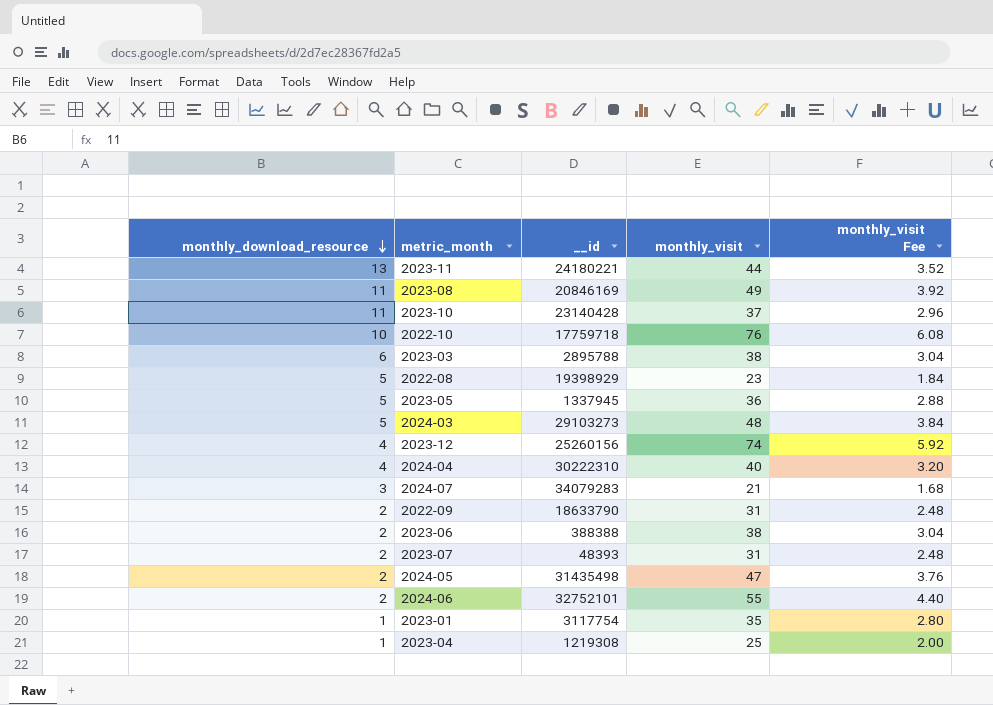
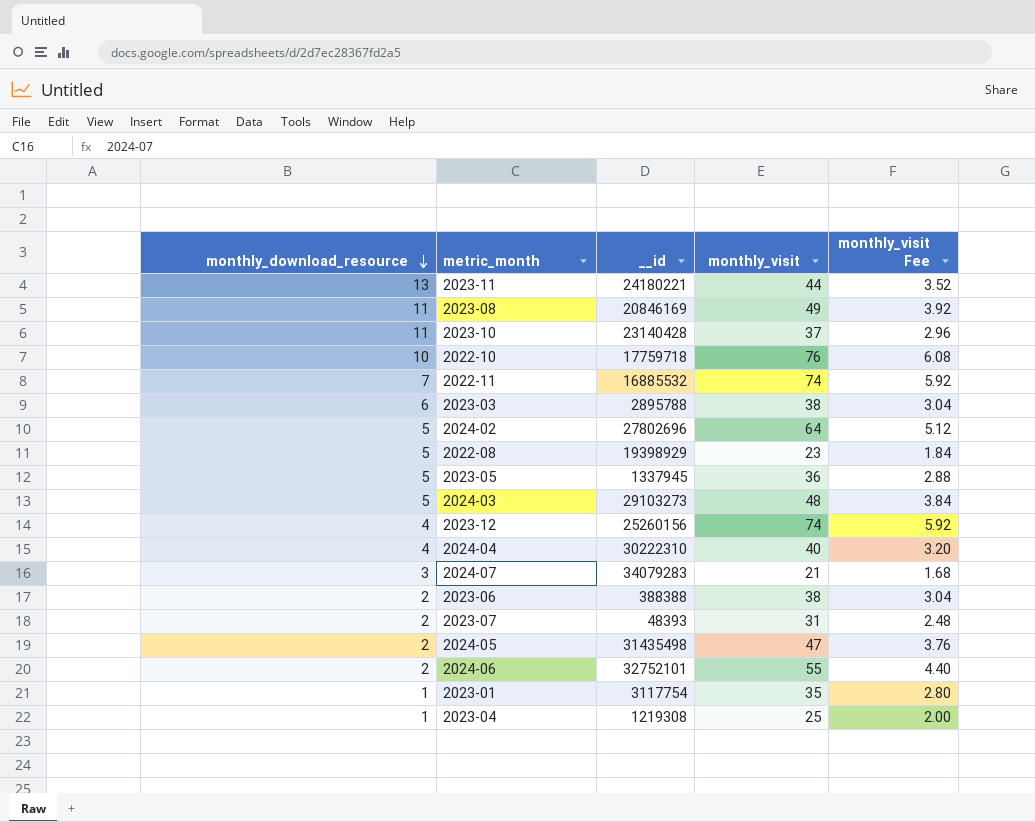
row 2022-09: 2 | 18633790 | 31 | 2.48 -> none
row 2022-11: none -> 7 | 16885532 | 74 | 5.92
row 2024-02: none -> 5 | 27802696 | 64 | 5.12

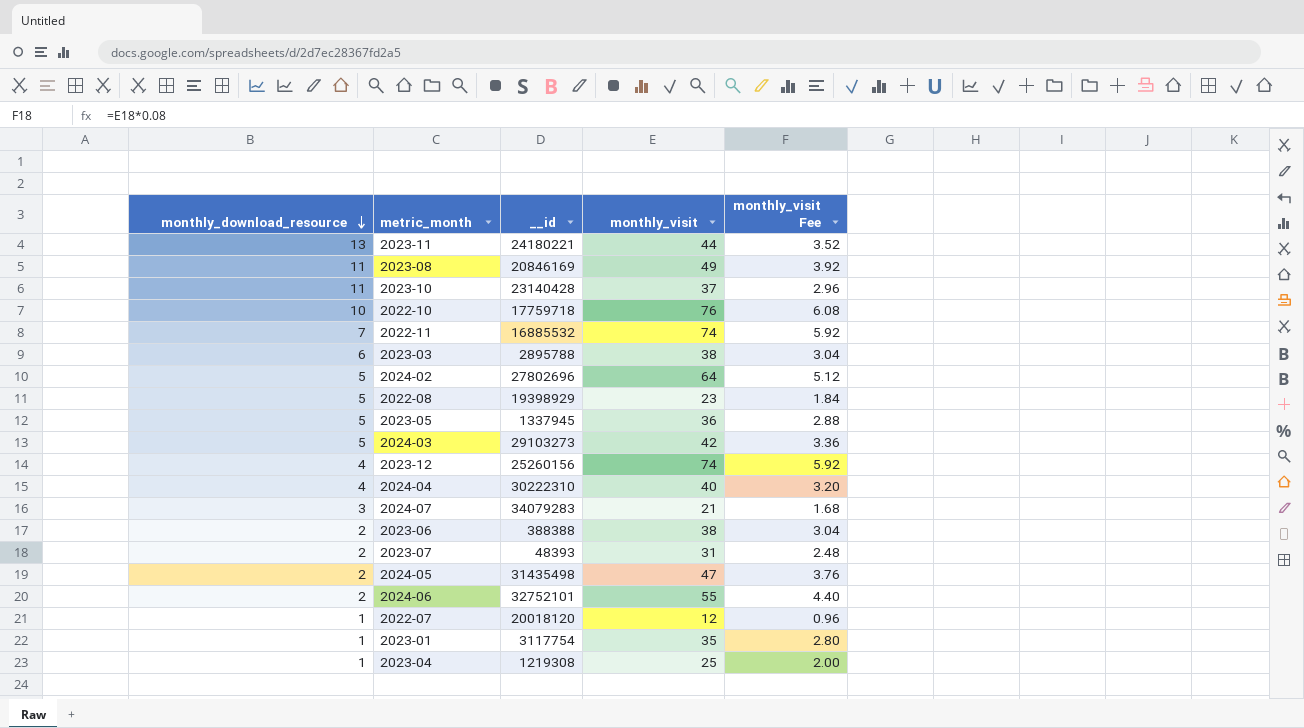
2024-03 | monthly_visit: 48 -> 42
2024-03 | monthly_visit Fee: 3.84 -> 3.36
row 2022-07: none -> 1 | 20018120 | 12 | 0.96

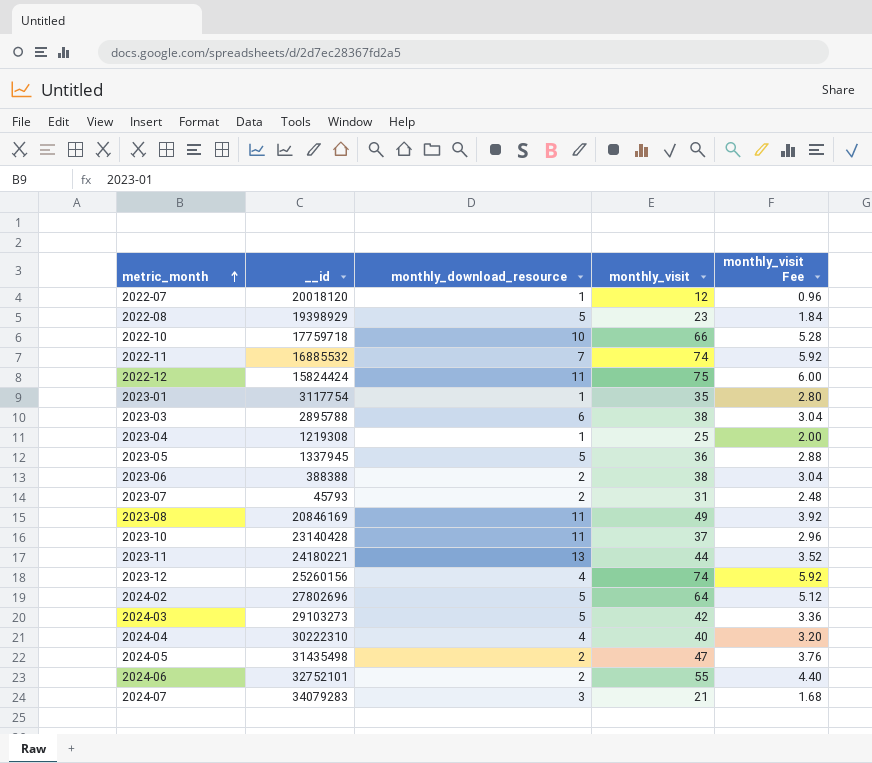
row order: monthly_download_resource descending -> metric_month ascending
column monthly_download_resource | position: 1 -> 3
2022-10 | monthly_visit: 76 -> 66
2022-10 | monthly_visit Fee: 6.08 -> 5.28
row 2022-12: none -> 15824424 | 11 | 75 | 6.00
2023-07 | __id: 48393 -> 45793

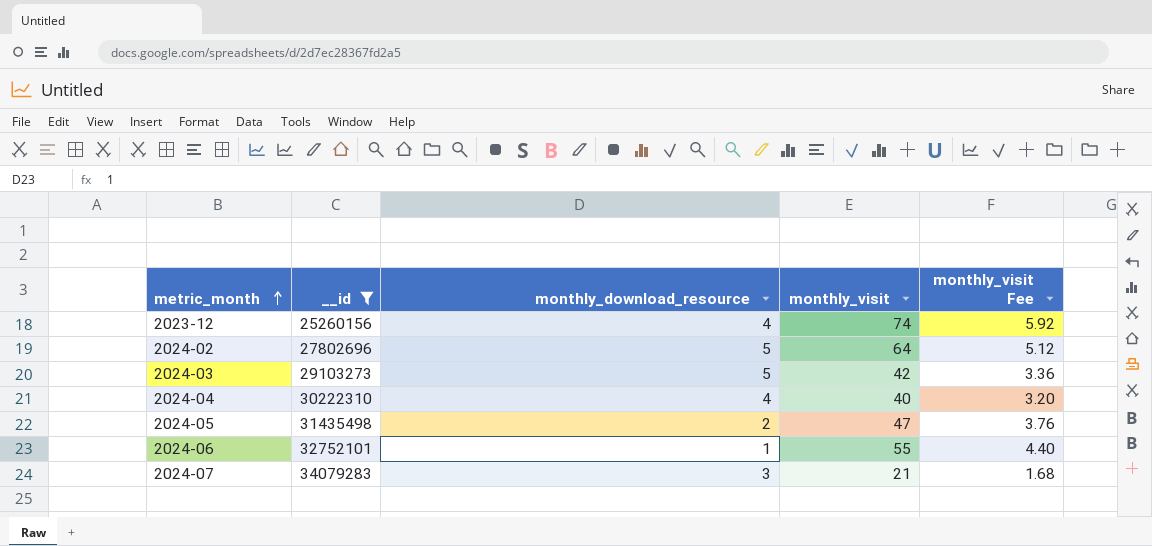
filter: none -> __id >= 25260156
2024-06 | monthly_download_resource: 2 -> 1

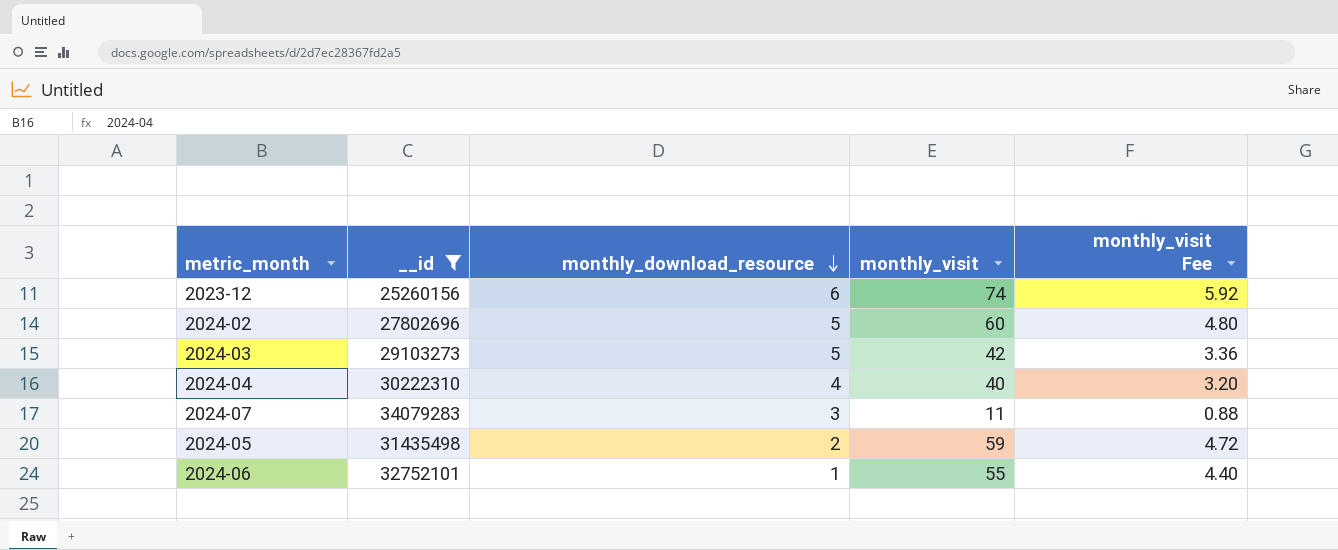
row order: metric_month ascending -> monthly_download_resource descending
2023-12 | monthly_download_resource: 4 -> 6
2024-02 | monthly_visit: 64 -> 60
2024-02 | monthly_visit Fee: 5.12 -> 4.80
2024-07 | monthly_visit: 21 -> 11
2024-07 | monthly_visit Fee: 1.68 -> 0.88
2024-05 | monthly_visit: 47 -> 59
2024-05 | monthly_visit Fee: 3.76 -> 4.72

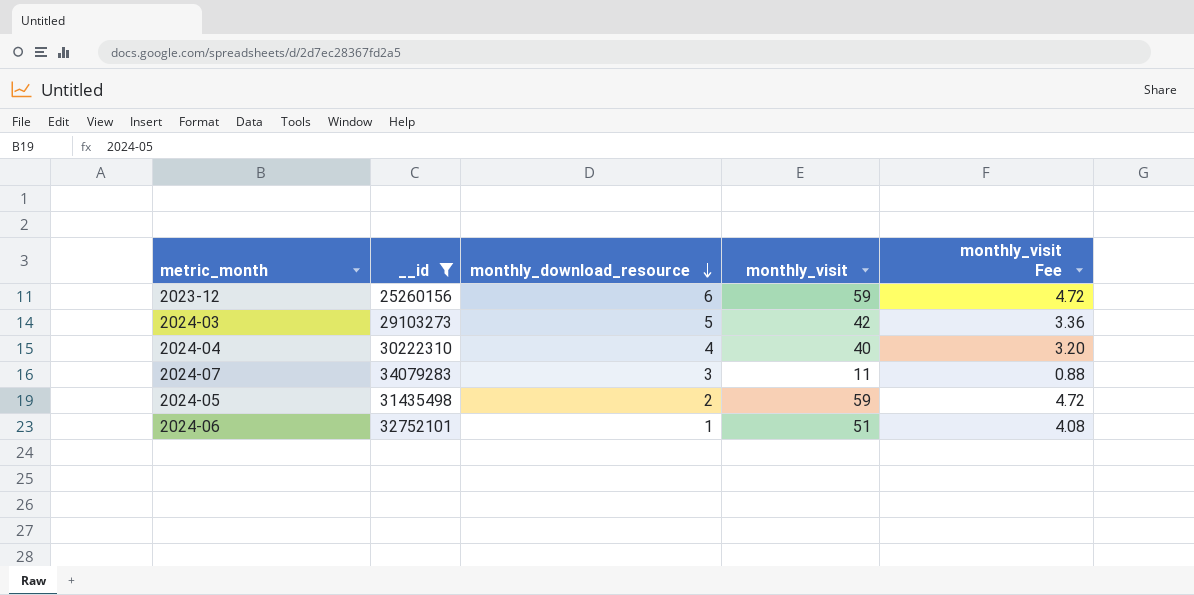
row 2024-02: 27802696 | 5 | 60 | 4.80 -> none
2023-12 | monthly_visit: 74 -> 59
2023-12 | monthly_visit Fee: 5.92 -> 4.72
2024-06 | monthly_visit: 55 -> 51
2024-06 | monthly_visit Fee: 4.40 -> 4.08

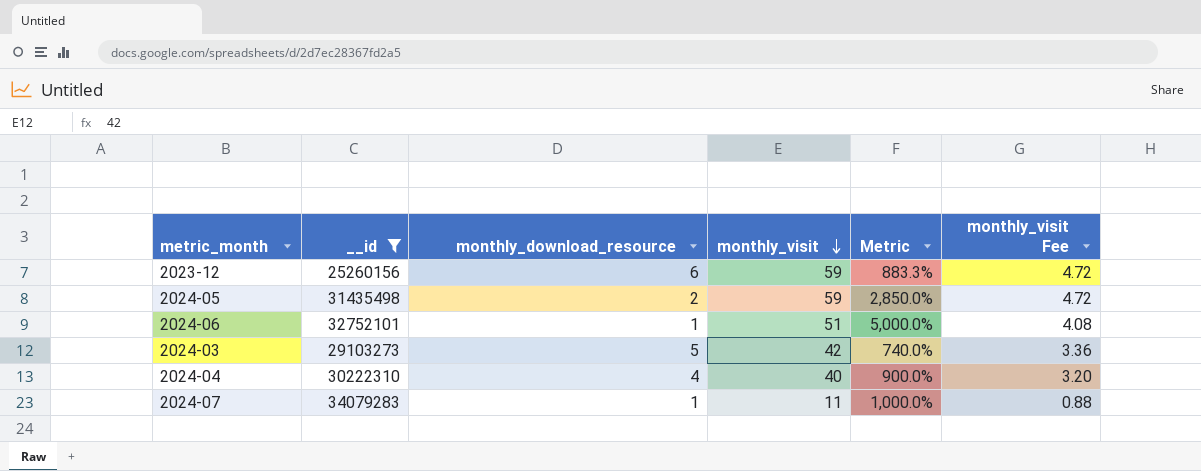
row order: monthly_download_resource descending -> monthly_visit descending
column Metric | formula: none -> ([monthly_visit] - [monthly_download_resource]) / [monthly_download_resource]
2024-07 | monthly_download_resource: 3 -> 1

